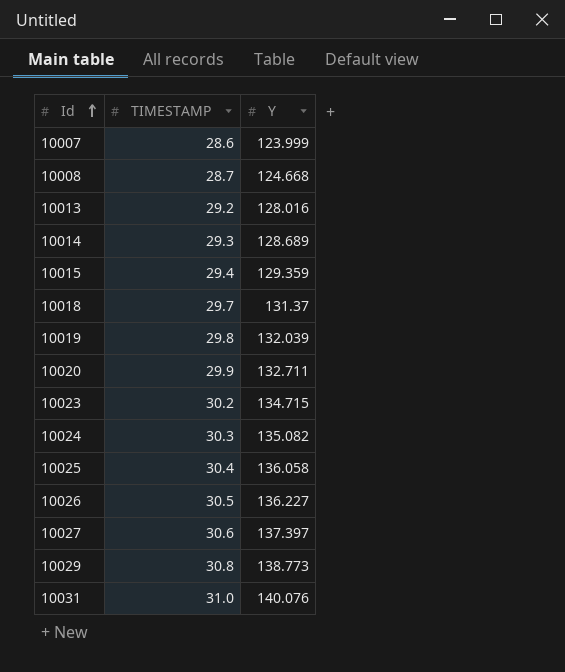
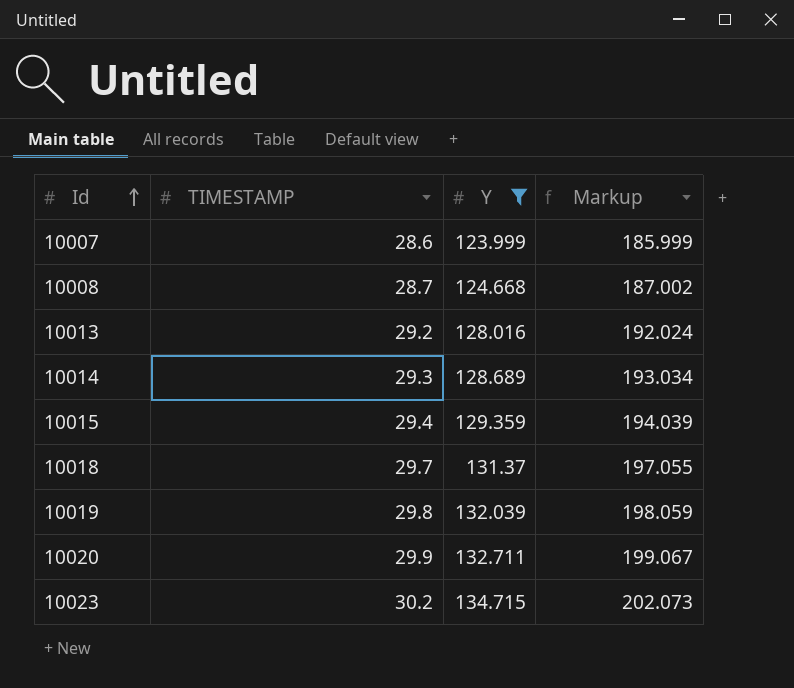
filter: none -> Y <= 134.715
column Markup | formula: none -> [Y] * 1.5

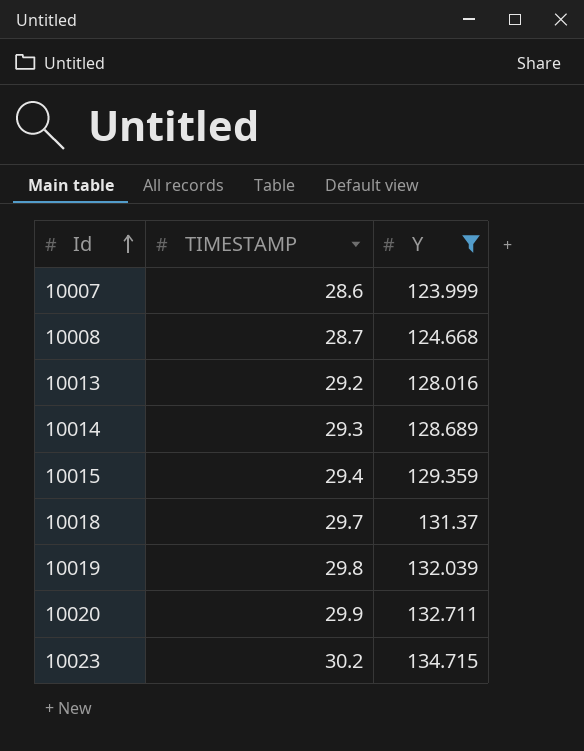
column Markup | formula: [Y] * 1.5 -> none

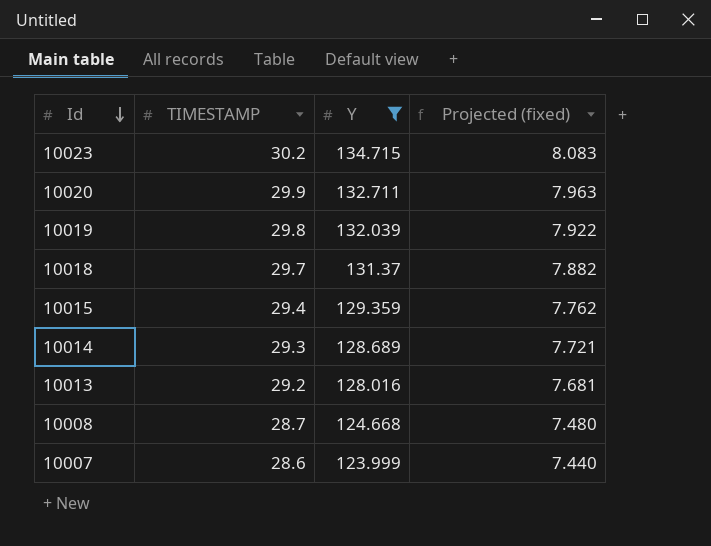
row order: Id ascending -> Id descending
column Projected (fixed) | formula: none -> [Y] * 0.06

